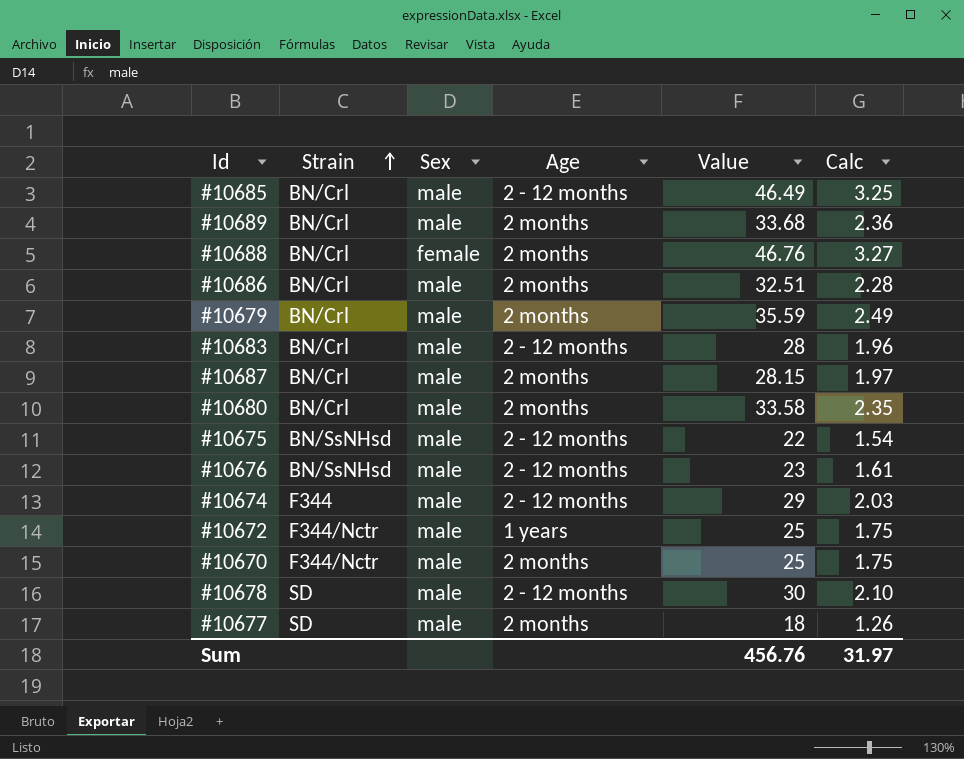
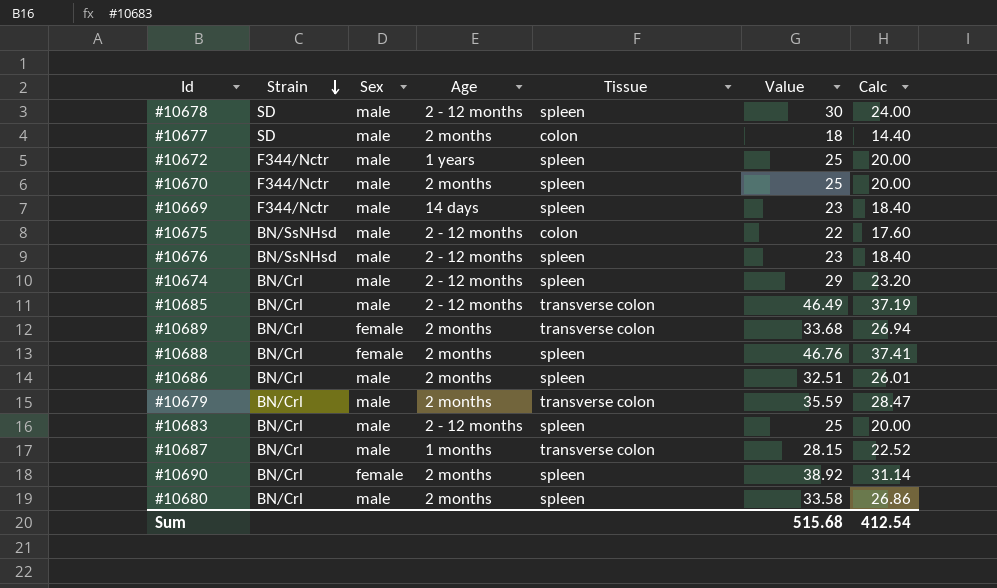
row order: Strain ascending -> Strain descending
column Tissue | position: none -> 5
column Calc | formula: [Value] * 0.07 -> [Value] * 0.8
row #10669: none -> F344/Nctr | male | 14 days | spleen | 23 | 18.40
#10674 | Strain: F344 -> BN/Crl
#10689 | Sex: male -> female
#10683 | Value: 28 -> 25
#10687 | Age: 2 months -> 1 months
row #10690: none -> BN/Crl | female | 2 months | spleen | 38.92 | 31.14
Sum | Value: 456.76 -> 515.68
Sum | Calc: 31.97 -> 412.54

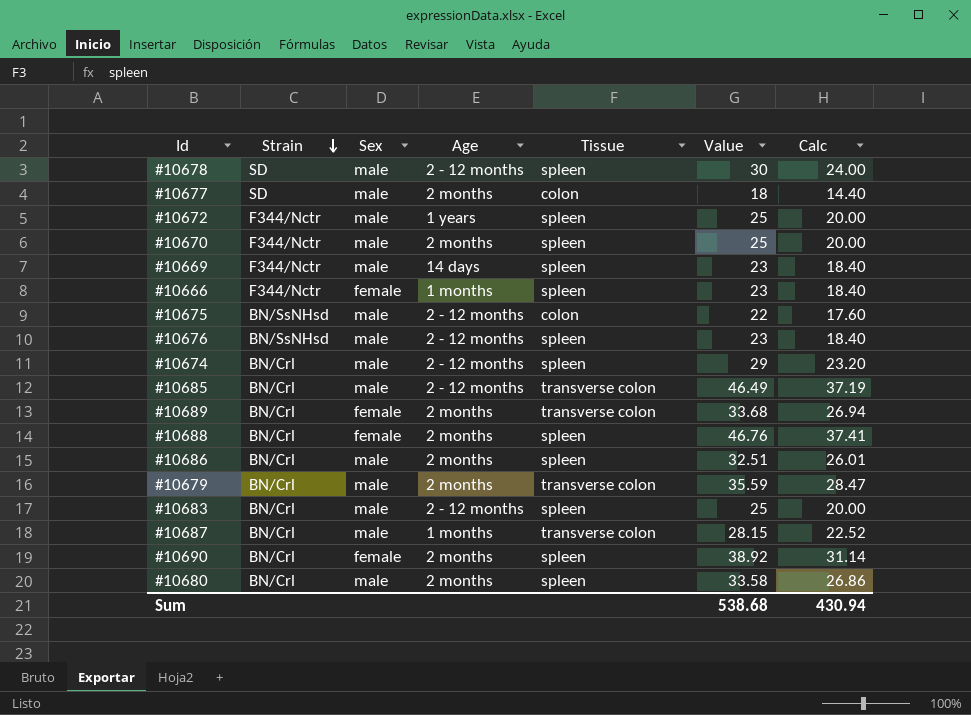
row #10666: none -> F344/Nctr | female | 1 months | spleen | 23 | 18.40
Sum | Value: 515.68 -> 538.68
Sum | Calc: 412.54 -> 430.94

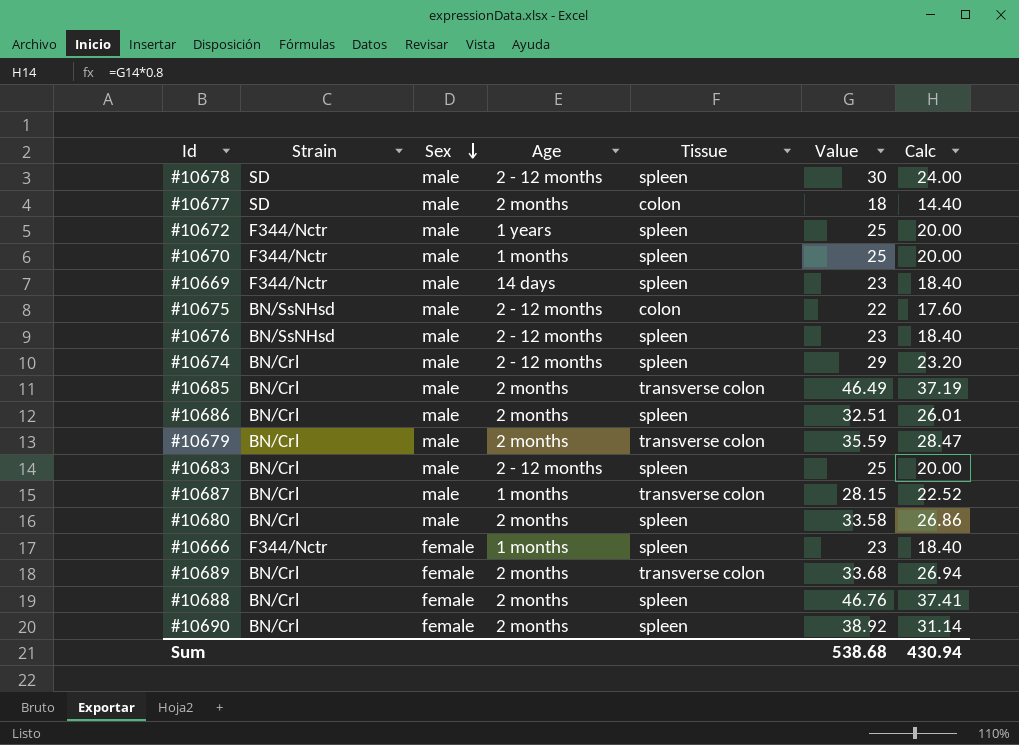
row order: Strain descending -> Sex descending
#10670 | Age: 2 months -> 1 months
#10685 | Age: 2 - 12 months -> 2 months

